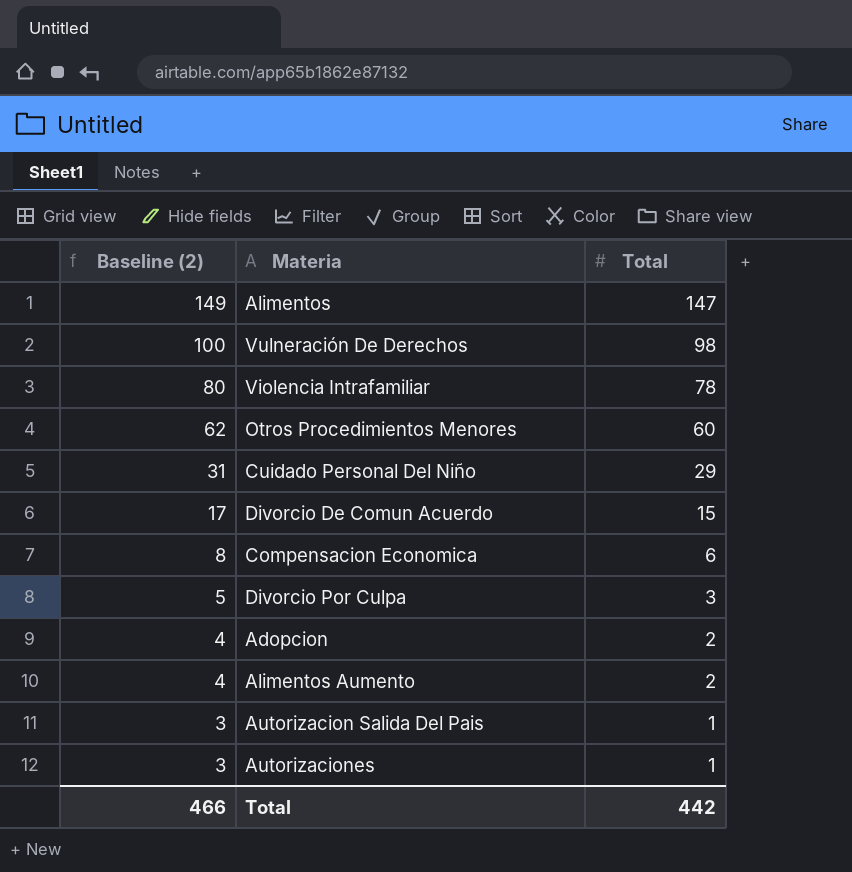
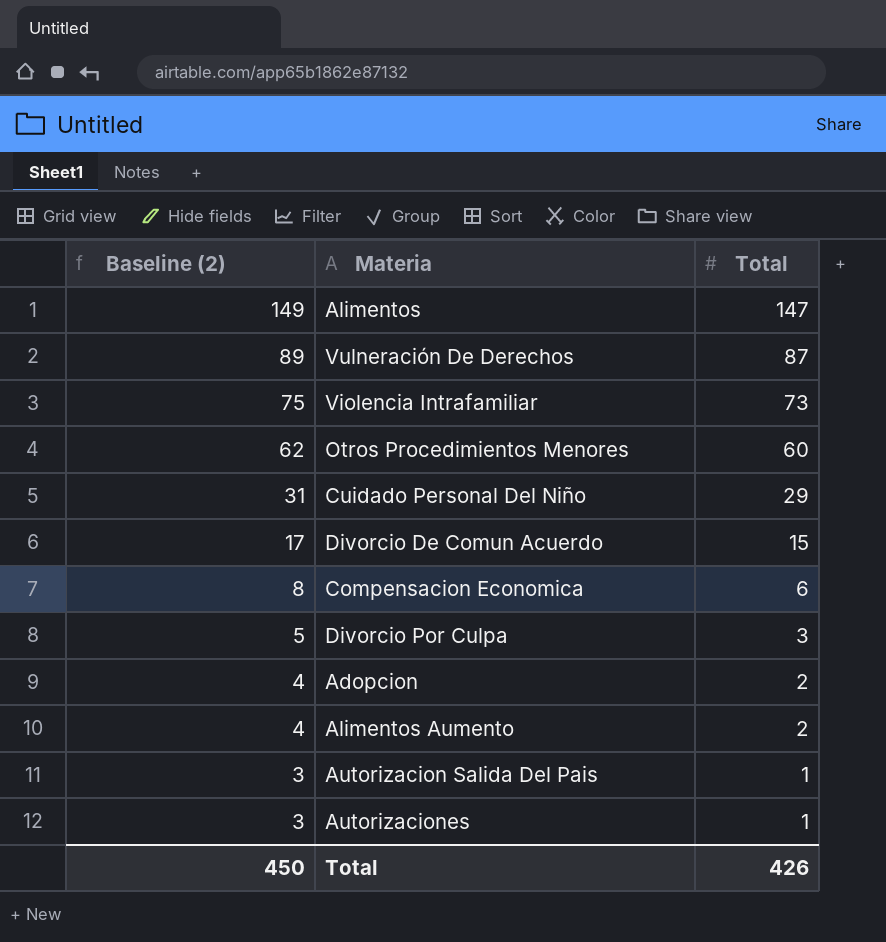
Vulneración De Derechos | Baseline (2): 100 -> 89
Vulneración De Derechos | Total: 98 -> 87
Violencia Intrafamiliar | Baseline (2): 80 -> 75
Violencia Intrafamiliar | Total: 78 -> 73
Total | Baseline (2): 466 -> 450
Total | Total: 442 -> 426

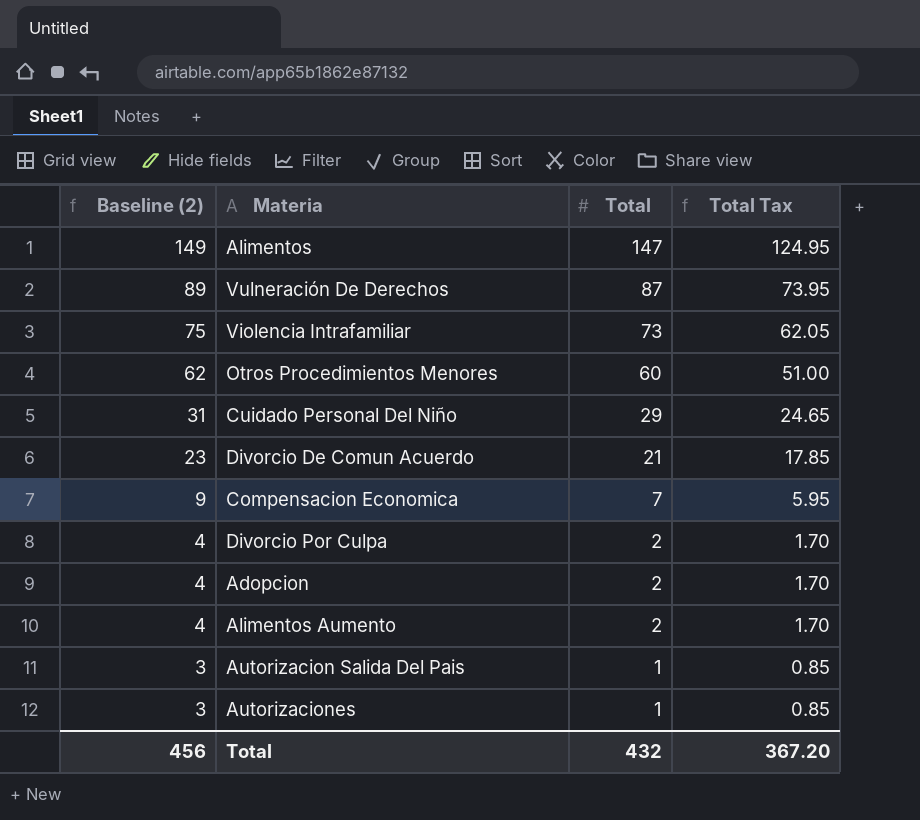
column Total Tax | formula: none -> [Total] * 0.85
Divorcio De Comun Acuerdo | Baseline (2): 17 -> 23
Divorcio De Comun Acuerdo | Total: 15 -> 21
Compensacion Economica | Baseline (2): 8 -> 9
Compensacion Economica | Total: 6 -> 7
Divorcio Por Culpa | Baseline (2): 5 -> 4
Divorcio Por Culpa | Total: 3 -> 2
Total | Baseline (2): 450 -> 456
Total | Total: 426 -> 432

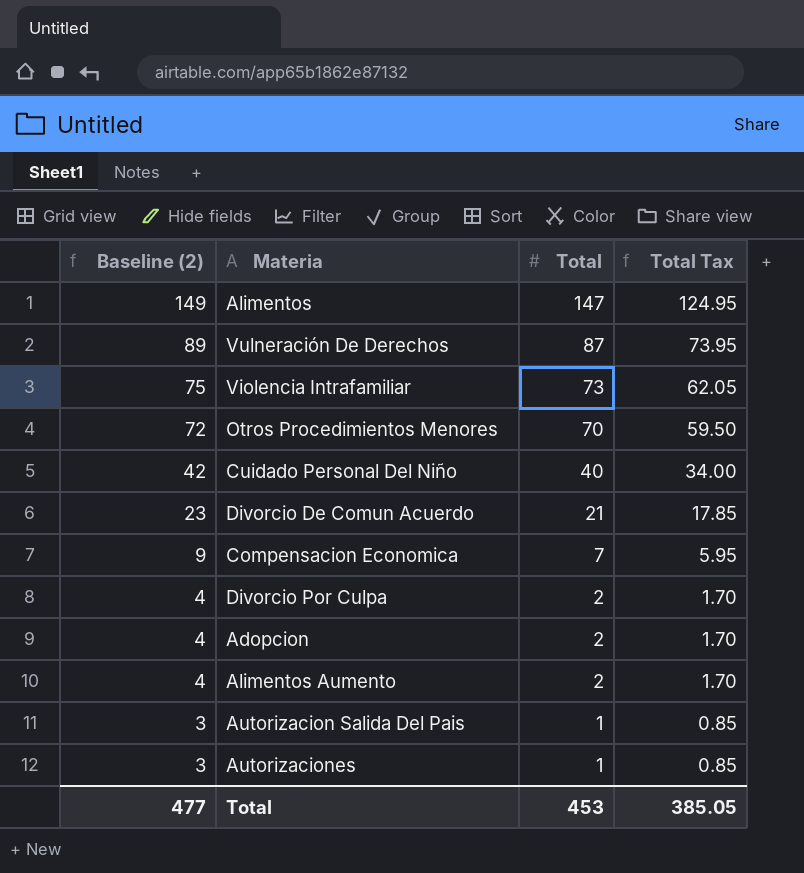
Otros Procedimientos Menores | Baseline (2): 62 -> 72
Otros Procedimientos Menores | Total: 60 -> 70
Otros Procedimientos Menores | Total Tax: 51.00 -> 59.50
Cuidado Personal Del Niño | Baseline (2): 31 -> 42
Cuidado Personal Del Niño | Total: 29 -> 40
Cuidado Personal Del Niño | Total Tax: 24.65 -> 34.00
Total | Baseline (2): 456 -> 477
Total | Total: 432 -> 453
Total | Total Tax: 367.20 -> 385.05

